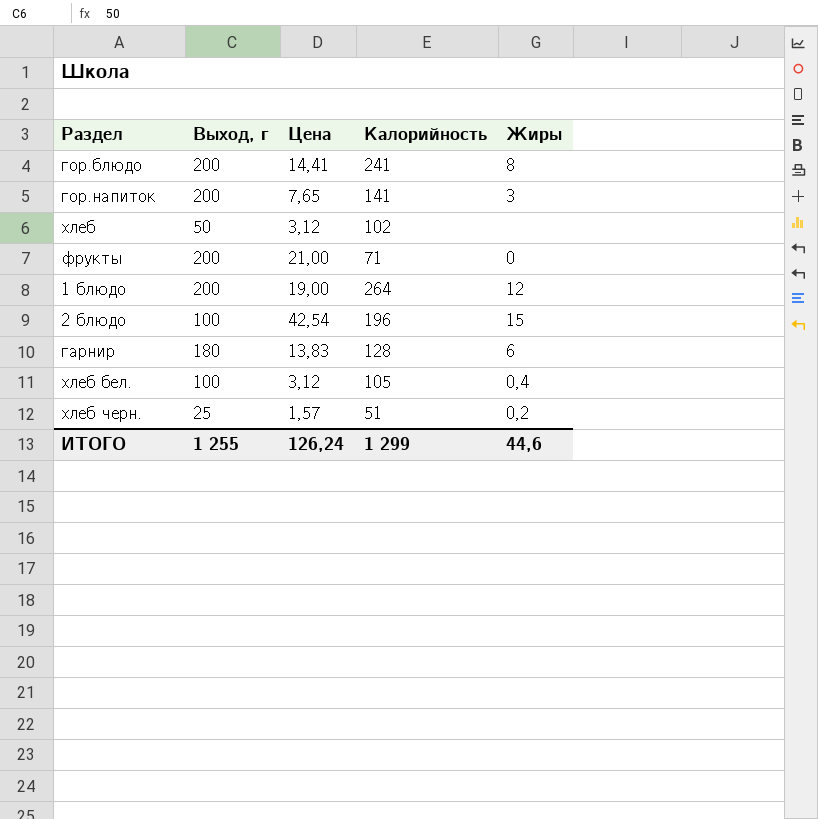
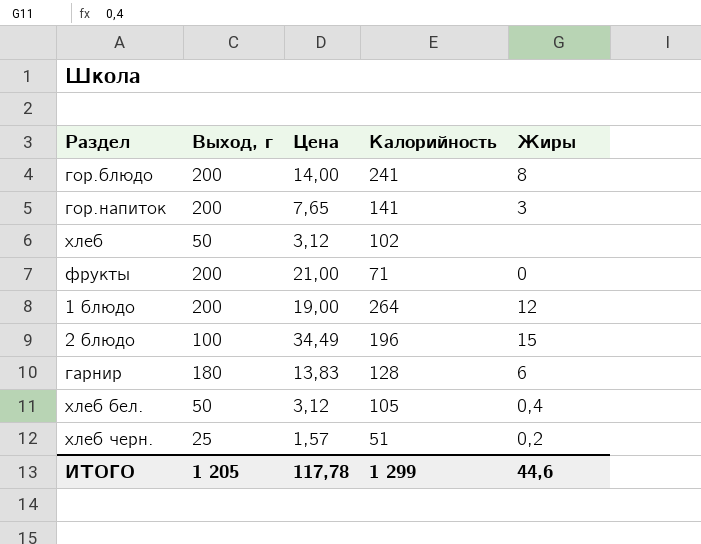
гор.блюдо | Цена: 14,41 -> 14,00
2 блюдо | Цена: 42,54 -> 34,49
хлеб бел. | Выход, г: 100 -> 50
ИТОГО | Выход, г: 1 255 -> 1 205
ИТОГО | Цена: 126,24 -> 117,78

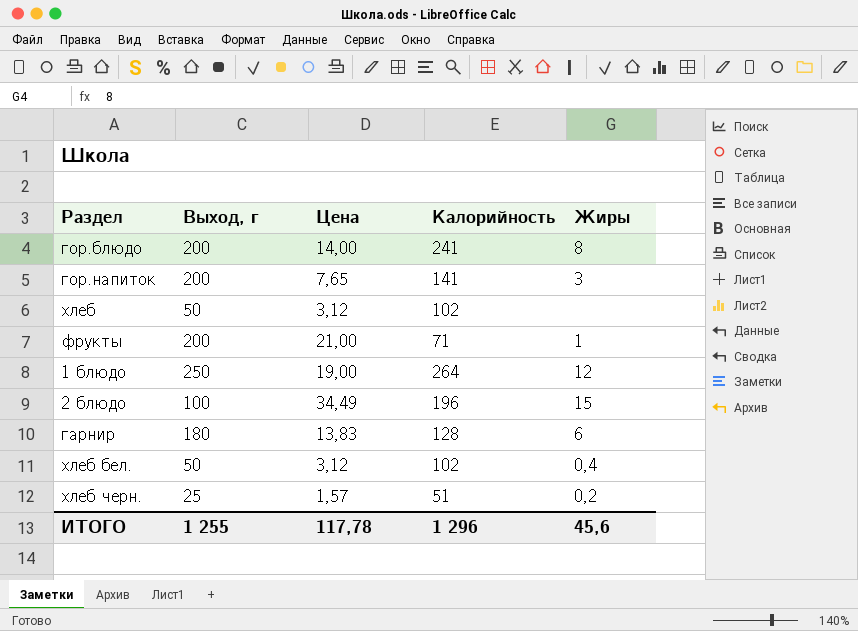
фрукты | Жиры: 0 -> 1
1 блюдо | Выход, г: 200 -> 250
хлеб бел. | Калорийность: 105 -> 102
ИТОГО | Выход, г: 1 205 -> 1 255
ИТОГО | Калорийность: 1 299 -> 1 296
ИТОГО | Жиры: 44,6 -> 45,6

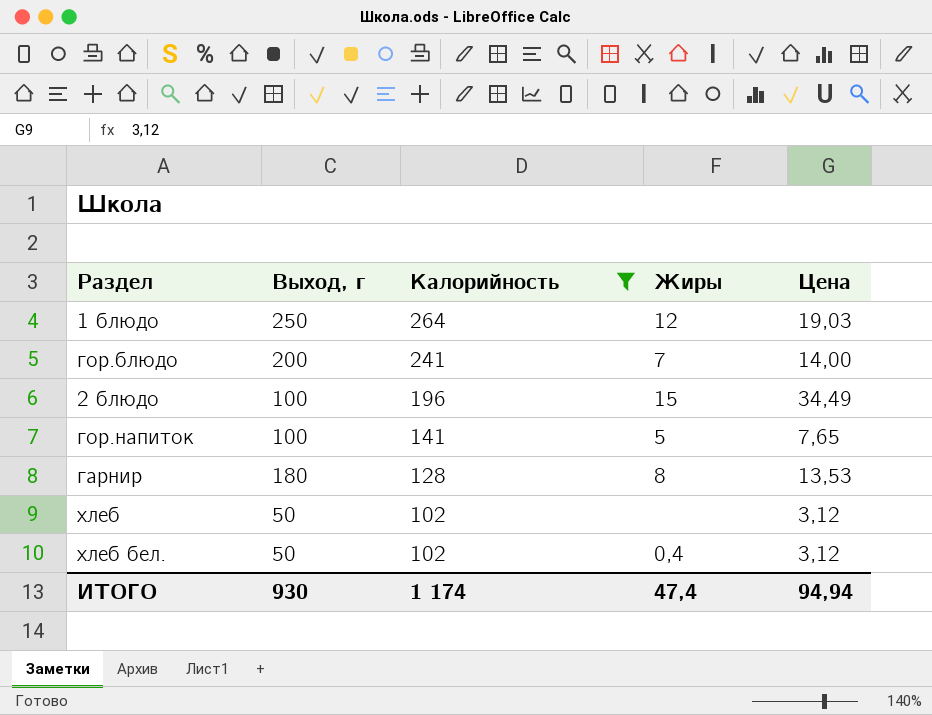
filter: none -> Калорийность >= 102
row order: none -> Калорийность descending
column Цена | position: 3 -> 5
1 блюдо | Цена: 19,00 -> 19,03
гор.блюдо | Жиры: 8 -> 7
гор.напиток | Выход, г: 200 -> 100
гор.напиток | Жиры: 3 -> 5
гарнир | Жиры: 6 -> 8
гарнир | Цена: 13,83 -> 13,53
ИТОГО | Выход, г: 1 255 -> 930
ИТОГО | Калорийность: 1 296 -> 1 174
ИТОГО | Жиры: 45,6 -> 47,4
ИТОГО | Цена: 117,78 -> 94,94

